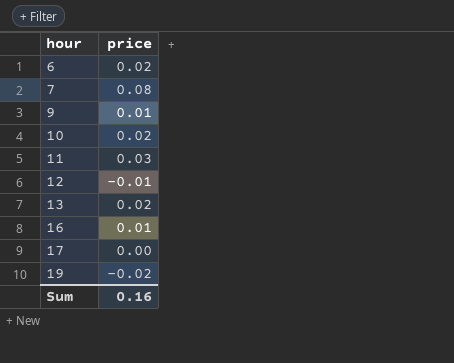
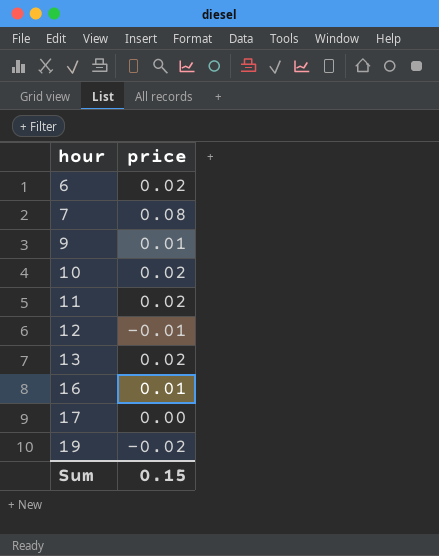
11 | price: 0.03 -> 0.02
Sum | price: 0.16 -> 0.15

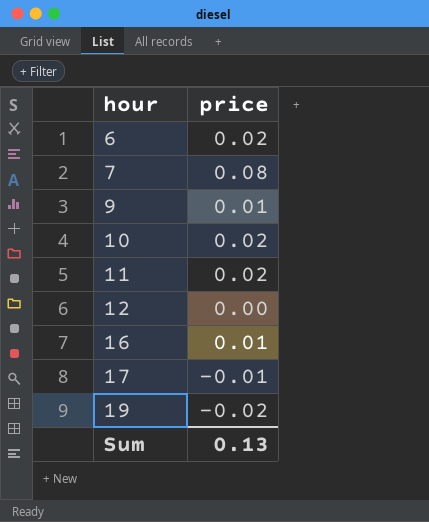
row 13: 0.02 -> none
12 | price: -0.01 -> 0.00
17 | price: 0.00 -> -0.01
Sum | price: 0.15 -> 0.13

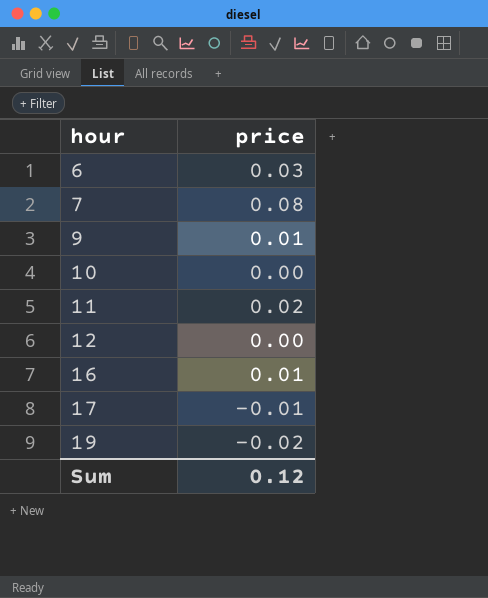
6 | price: 0.02 -> 0.03
10 | price: 0.02 -> 0.00
Sum | price: 0.13 -> 0.12

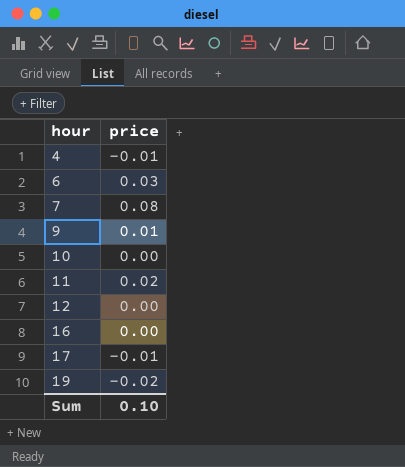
row 4: none -> -0.01
16 | price: 0.01 -> 0.00
Sum | price: 0.12 -> 0.10

